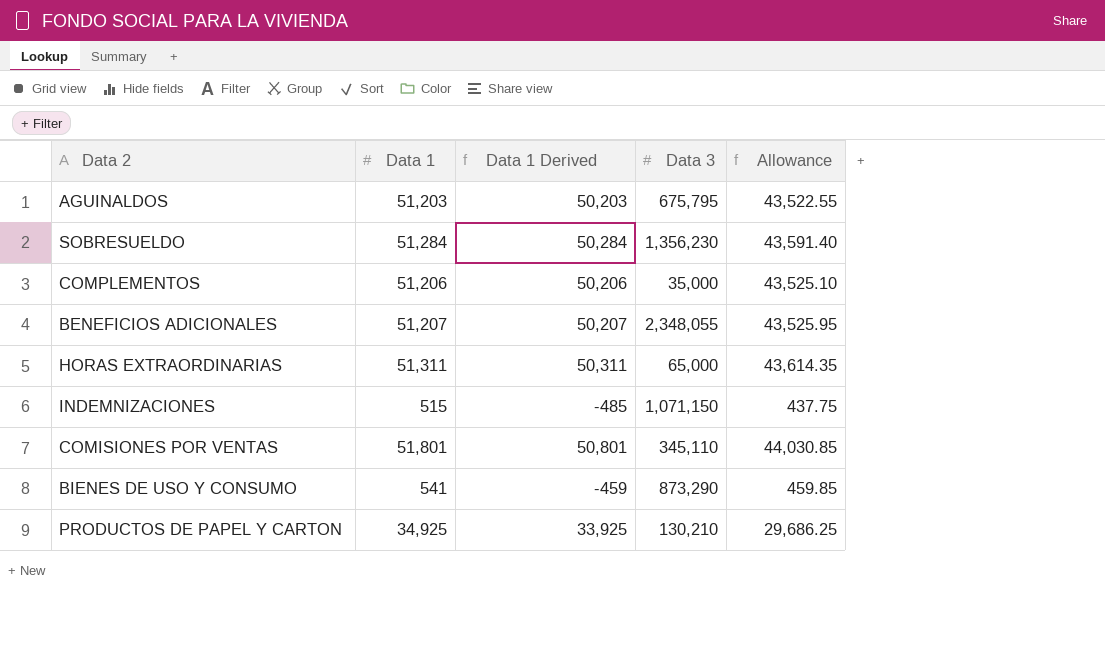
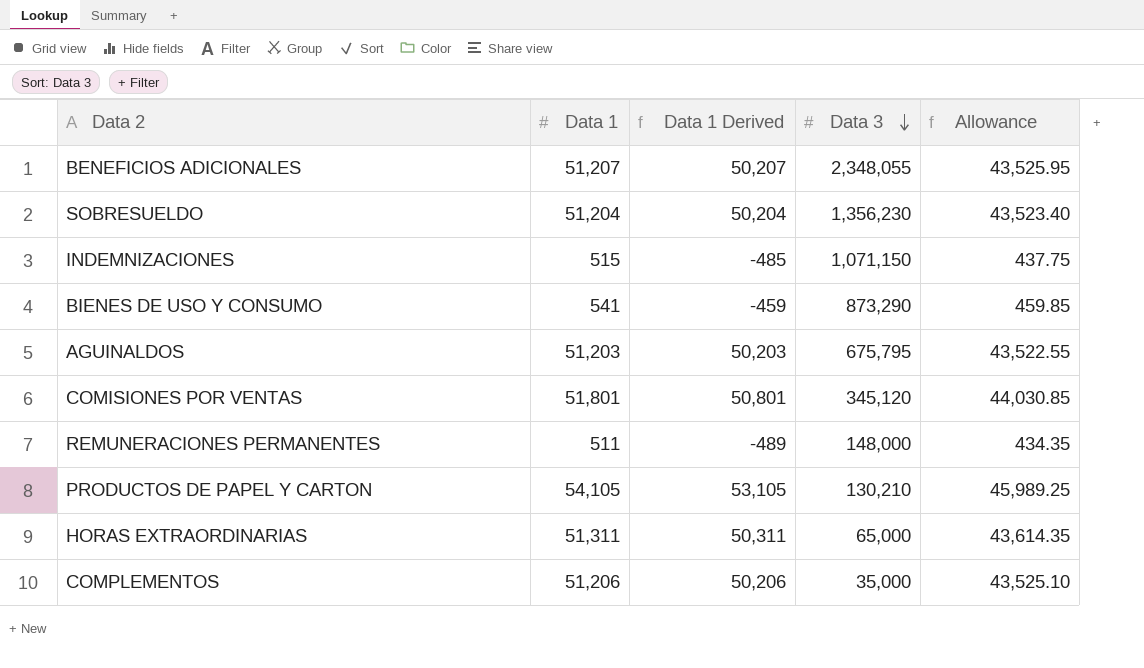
row order: none -> Data 3 descending
SOBRESUELDO | Data 1: 51,284 -> 51,204
SOBRESUELDO | Data 1 Derived: 50,284 -> 50,204
SOBRESUELDO | Allowance: 43,591.40 -> 43,523.40
COMISIONES POR VENTAS | Data 3: 345,110 -> 345,120
row REMUNERACIONES PERMANENTES: none -> 511 | -489 | 148,000 | 434.35
PRODUCTOS DE PAPEL Y CARTON | Data 1: 34,925 -> 54,105
PRODUCTOS DE PAPEL Y CARTON | Data 1 Derived: 33,925 -> 53,105
PRODUCTOS DE PAPEL Y CARTON | Allowance: 29,686.25 -> 45,989.25

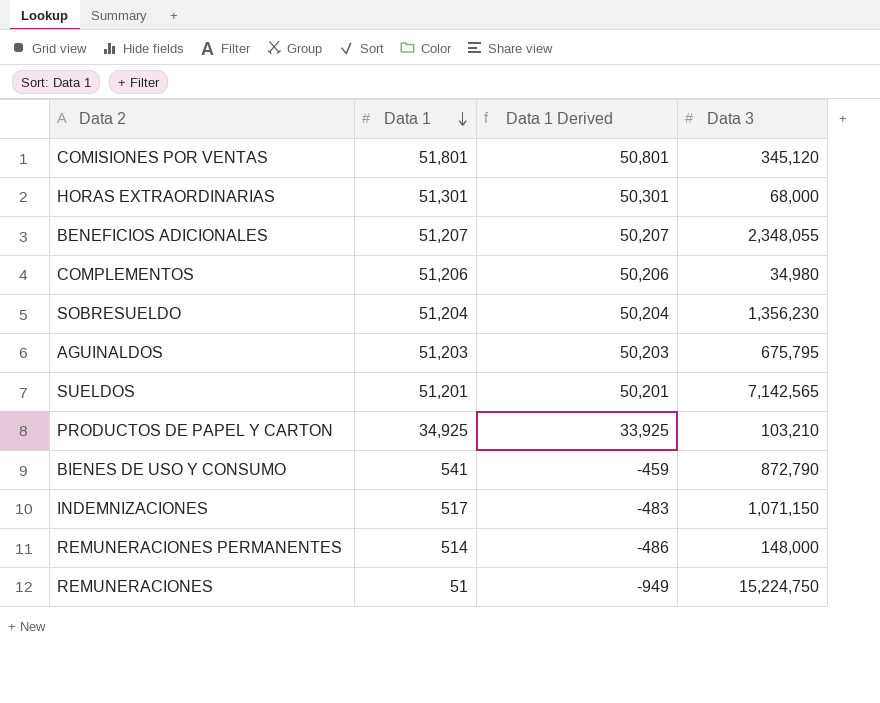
row order: Data 3 descending -> Data 1 descending
column Allowance | formula: [Data 1] * 0.85 -> none
HORAS EXTRAORDINARIAS | Data 1: 51,311 -> 51,301
HORAS EXTRAORDINARIAS | Data 1 Derived: 50,311 -> 50,301
HORAS EXTRAORDINARIAS | Data 3: 65,000 -> 68,000
COMPLEMENTOS | Data 3: 35,000 -> 34,980
row SUELDOS: none -> 51,201 | 50,201 | 7,142,565
PRODUCTOS DE PAPEL Y CARTON | Data 1: 54,105 -> 34,925
PRODUCTOS DE PAPEL Y CARTON | Data 1 Derived: 53,105 -> 33,925
PRODUCTOS DE PAPEL Y CARTON | Data 3: 130,210 -> 103,210
BIENES DE USO Y CONSUMO | Data 3: 873,290 -> 872,790
INDEMNIZACIONES | Data 1: 515 -> 517
INDEMNIZACIONES | Data 1 Derived: -485 -> -483
REMUNERACIONES PERMANENTES | Data 1: 511 -> 514
REMUNERACIONES PERMANENTES | Data 1 Derived: -489 -> -486
row REMUNERACIONES: none -> 51 | -949 | 15,224,750

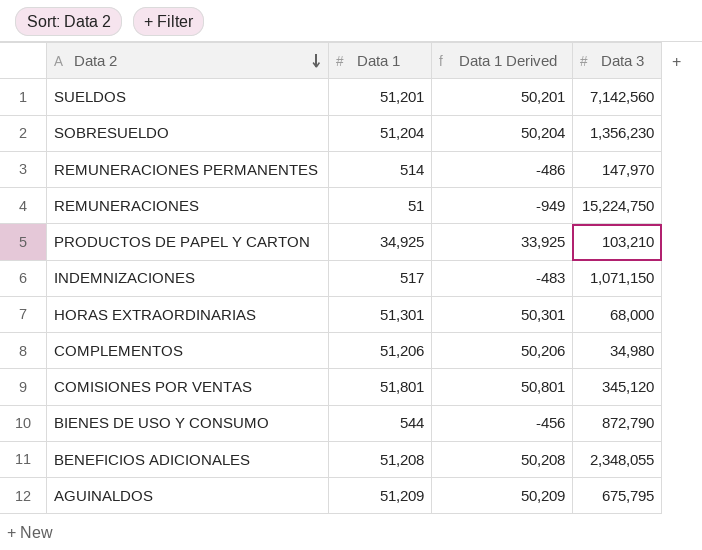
row order: Data 1 descending -> Data 2 descending
SUELDOS | Data 3: 7,142,565 -> 7,142,560
REMUNERACIONES PERMANENTES | Data 3: 148,000 -> 147,970
BIENES DE USO Y CONSUMO | Data 1: 541 -> 544
BIENES DE USO Y CONSUMO | Data 1 Derived: -459 -> -456
BENEFICIOS ADICIONALES | Data 1: 51,207 -> 51,208
BENEFICIOS ADICIONALES | Data 1 Derived: 50,207 -> 50,208
AGUINALDOS | Data 1: 51,203 -> 51,209
AGUINALDOS | Data 1 Derived: 50,203 -> 50,209

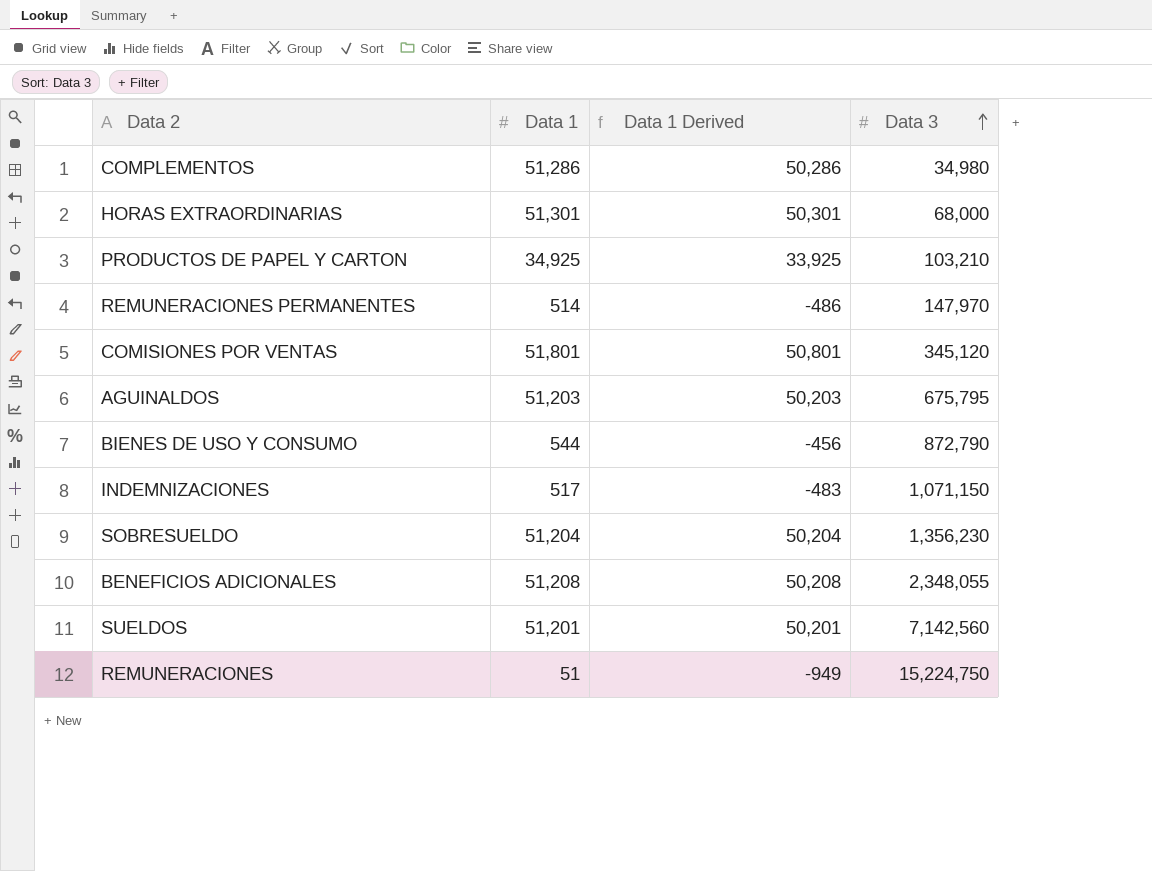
row order: Data 2 descending -> Data 3 ascending
COMPLEMENTOS | Data 1: 51,206 -> 51,286
COMPLEMENTOS | Data 1 Derived: 50,206 -> 50,286
AGUINALDOS | Data 1: 51,209 -> 51,203
AGUINALDOS | Data 1 Derived: 50,209 -> 50,203

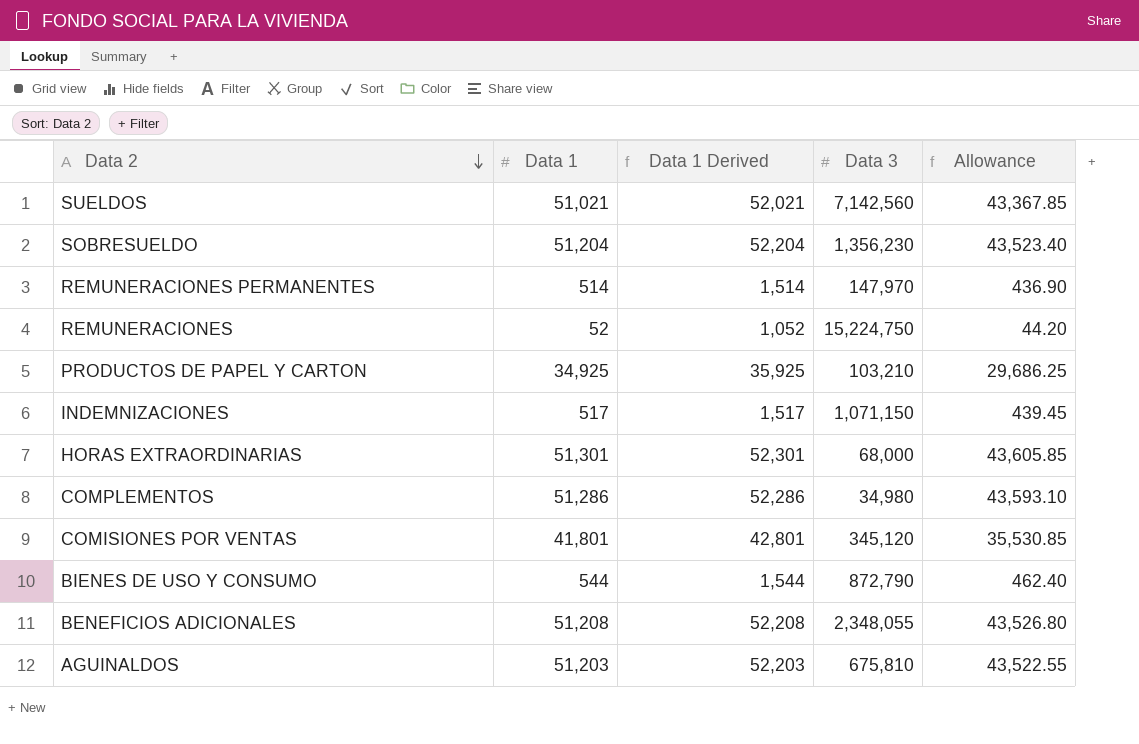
row order: Data 3 ascending -> Data 2 descending
column Data 1 Derived | formula: [Data 1] - 1000 -> [Data 1] + 1000
column Allowance | formula: none -> [Data 1] * 0.85
SUELDOS | Data 1: 51,201 -> 51,021
REMUNERACIONES | Data 1: 51 -> 52
COMISIONES POR VENTAS | Data 1: 51,801 -> 41,801
AGUINALDOS | Data 3: 675,795 -> 675,810

